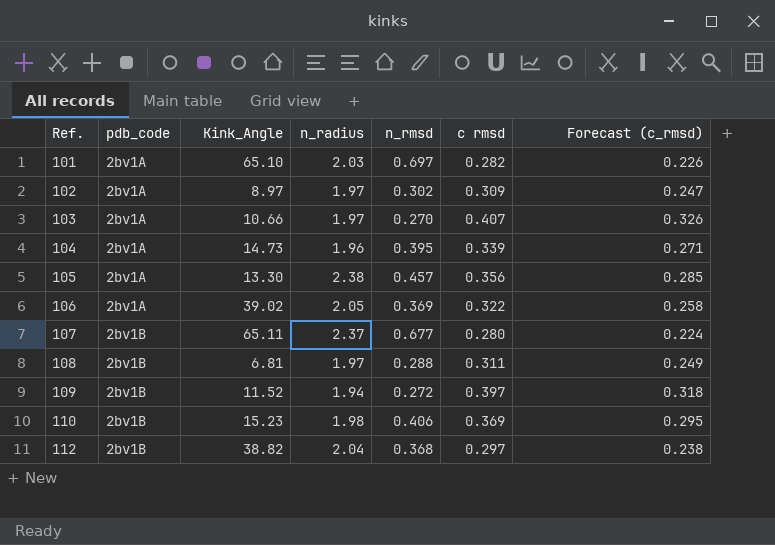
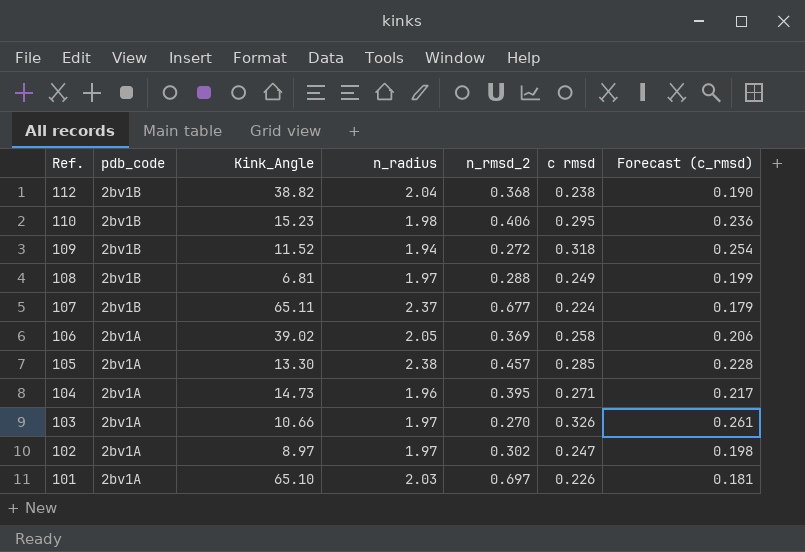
row order: Ref. ascending -> Ref. descending
column name: n_rmsd -> n_rmsd_2
112 | c rmsd: 0.297 -> 0.238
112 | Forecast (c_rmsd): 0.238 -> 0.190
110 | c rmsd: 0.369 -> 0.295
110 | Forecast (c_rmsd): 0.295 -> 0.236
109 | c rmsd: 0.397 -> 0.318
109 | Forecast (c_rmsd): 0.318 -> 0.254
108 | c rmsd: 0.311 -> 0.249
108 | Forecast (c_rmsd): 0.249 -> 0.199
107 | c rmsd: 0.280 -> 0.224
107 | Forecast (c_rmsd): 0.224 -> 0.179
106 | c rmsd: 0.322 -> 0.258
106 | Forecast (c_rmsd): 0.258 -> 0.206
105 | c rmsd: 0.356 -> 0.285
105 | Forecast (c_rmsd): 0.285 -> 0.228
104 | c rmsd: 0.339 -> 0.271
104 | Forecast (c_rmsd): 0.271 -> 0.217
103 | c rmsd: 0.407 -> 0.326
103 | Forecast (c_rmsd): 0.326 -> 0.261
102 | c rmsd: 0.309 -> 0.247
102 | Forecast (c_rmsd): 0.247 -> 0.198
101 | c rmsd: 0.282 -> 0.226
101 | Forecast (c_rmsd): 0.226 -> 0.181

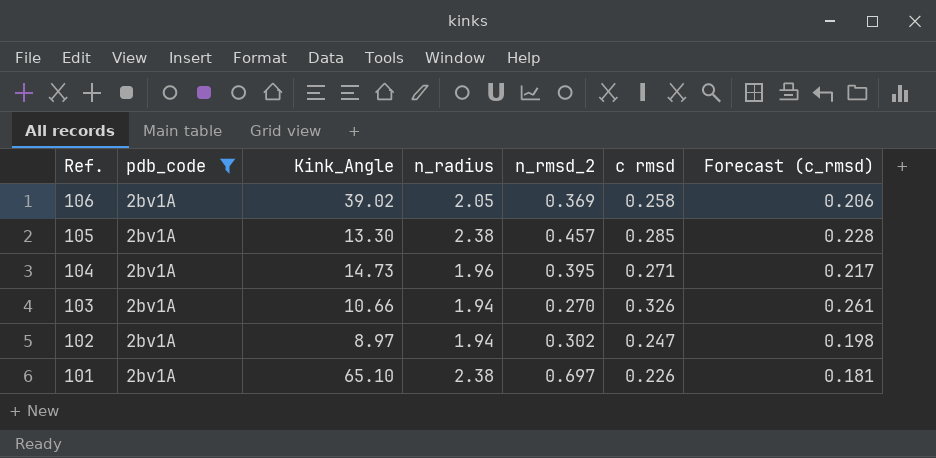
filter: none -> pdb_code = 2bv1A
103 | n_radius: 1.97 -> 1.94
102 | n_radius: 1.97 -> 1.94
101 | n_radius: 2.03 -> 2.38

